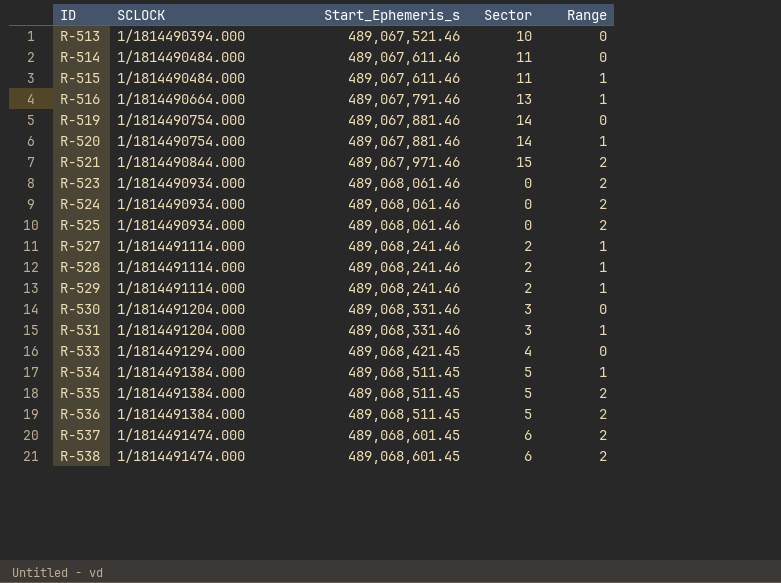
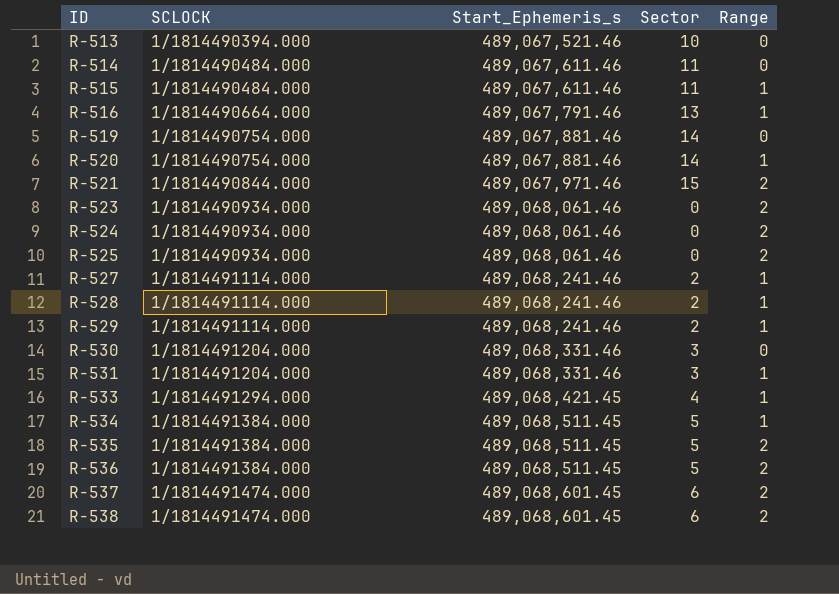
R-533 | Range: 0 -> 1

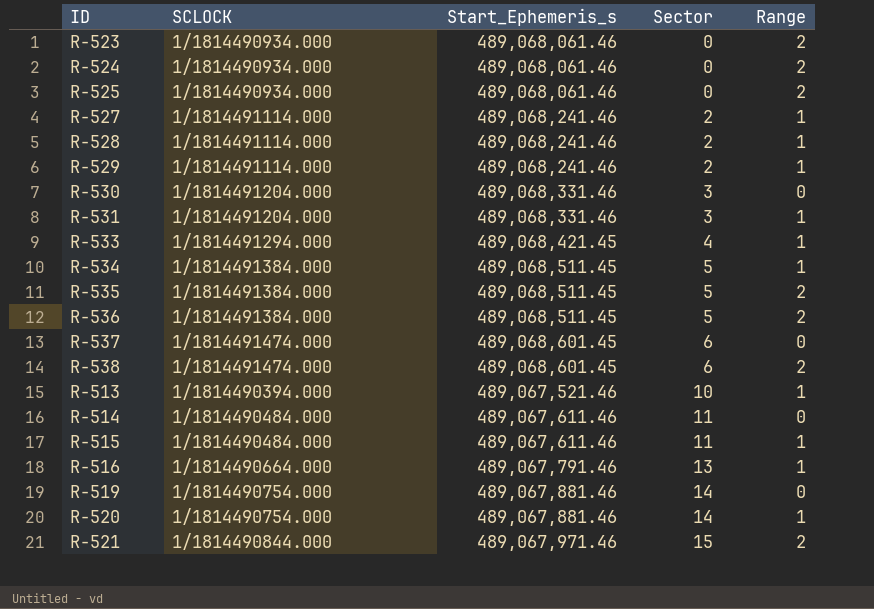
row order: ID ascending -> Sector ascending
R-537 | Range: 2 -> 0
R-513 | Range: 0 -> 1

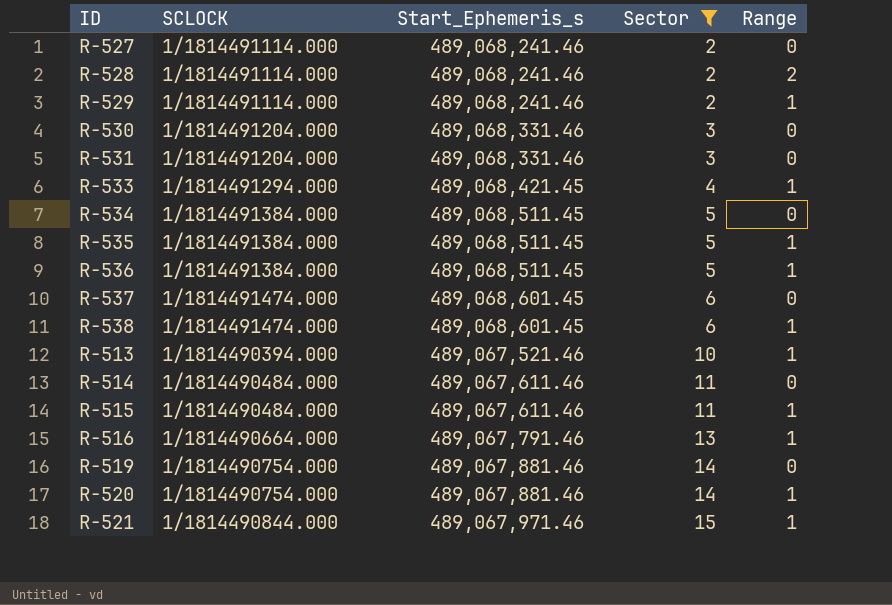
filter: none -> Sector != 0
R-527 | Range: 1 -> 0
R-528 | Range: 1 -> 2
R-531 | Range: 1 -> 0
R-534 | Range: 1 -> 0
R-535 | Range: 2 -> 1
R-536 | Range: 2 -> 1
R-538 | Range: 2 -> 1
R-521 | Range: 2 -> 1

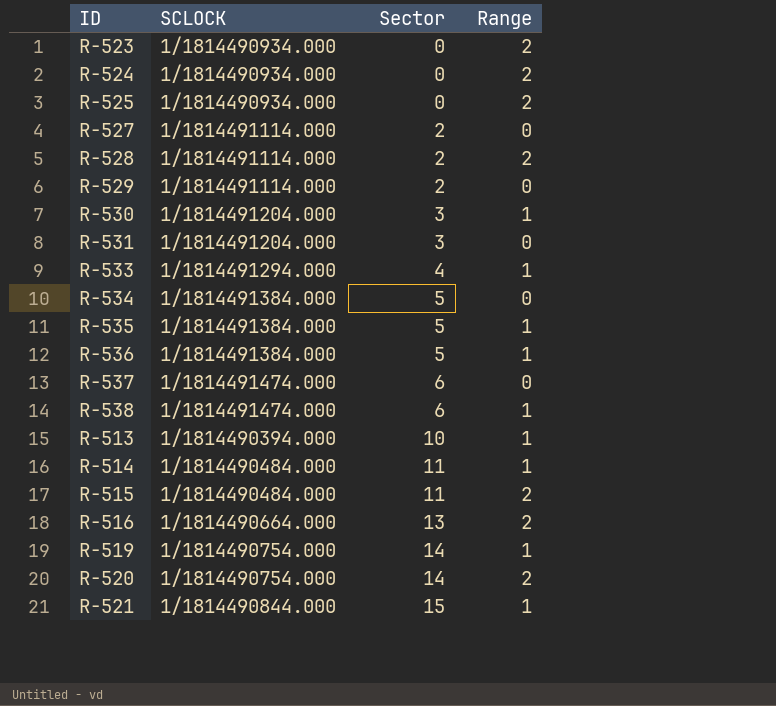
filter: Sector != 0 -> none
column Start_Ephemeris_s | position: 3 -> none
R-529 | Range: 1 -> 0
R-530 | Range: 0 -> 1
R-514 | Range: 0 -> 1
R-515 | Range: 1 -> 2
R-516 | Range: 1 -> 2
R-519 | Range: 0 -> 1
R-520 | Range: 1 -> 2

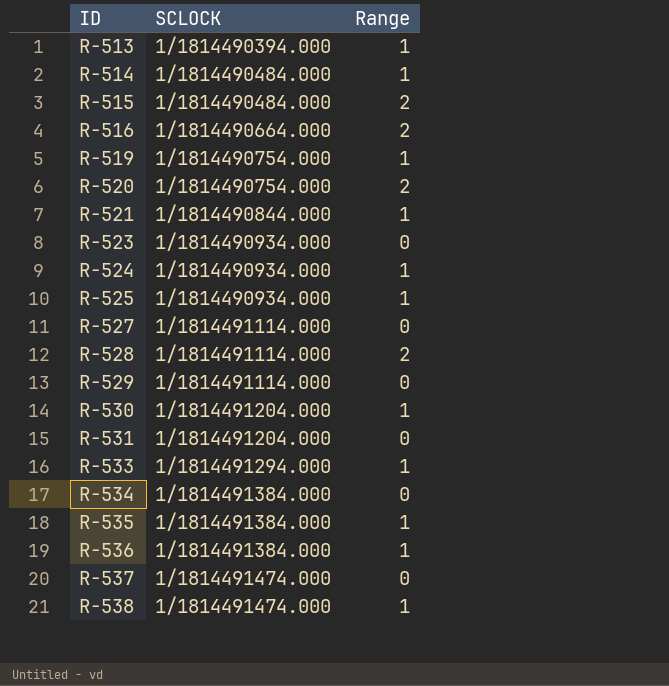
row order: Sector ascending -> ID ascending
column Sector | position: 3 -> none
R-523 | Range: 2 -> 0
R-524 | Range: 2 -> 1
R-525 | Range: 2 -> 1

